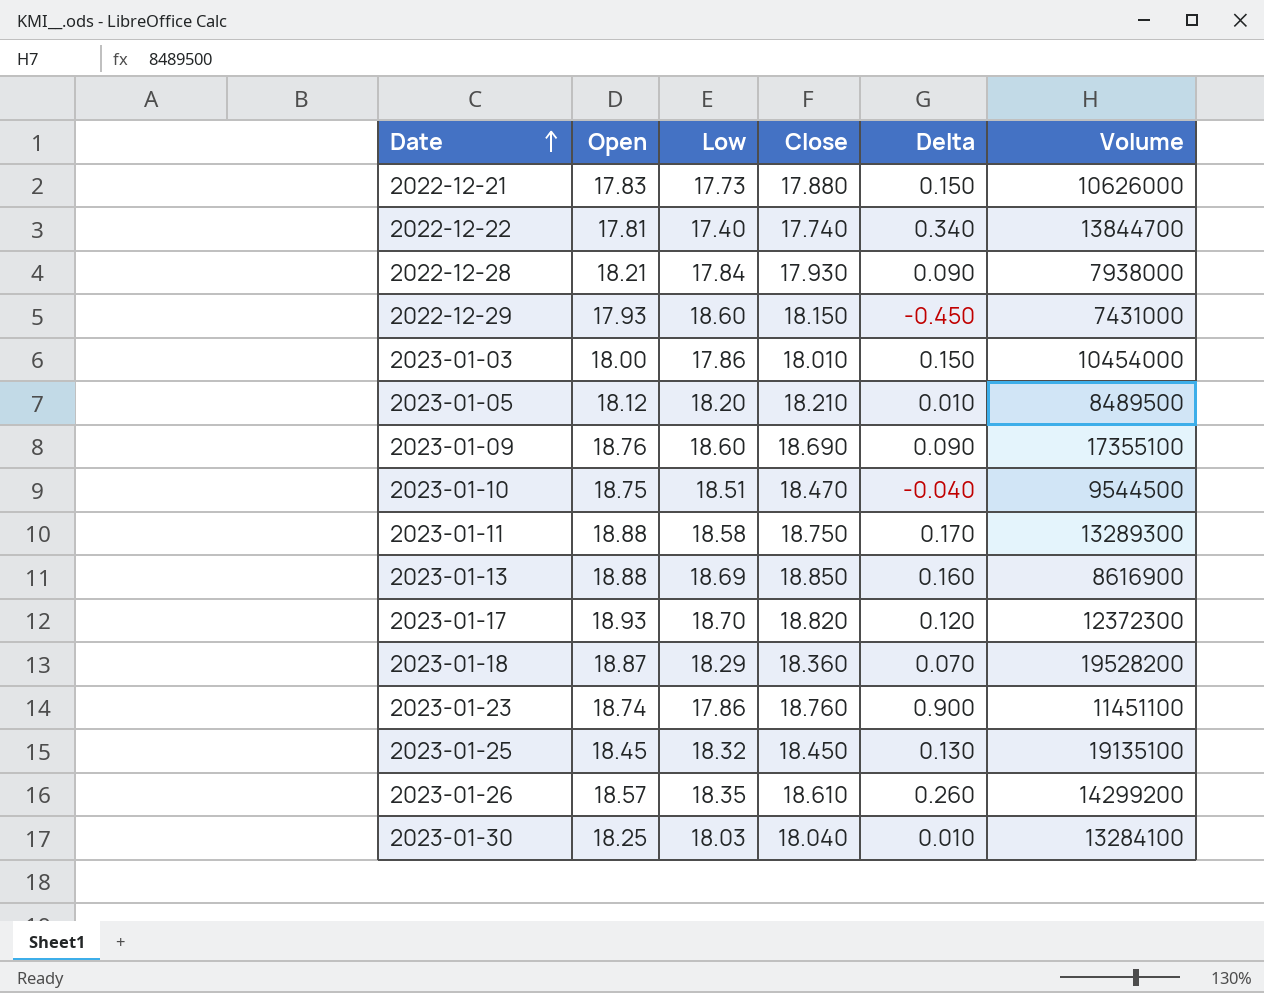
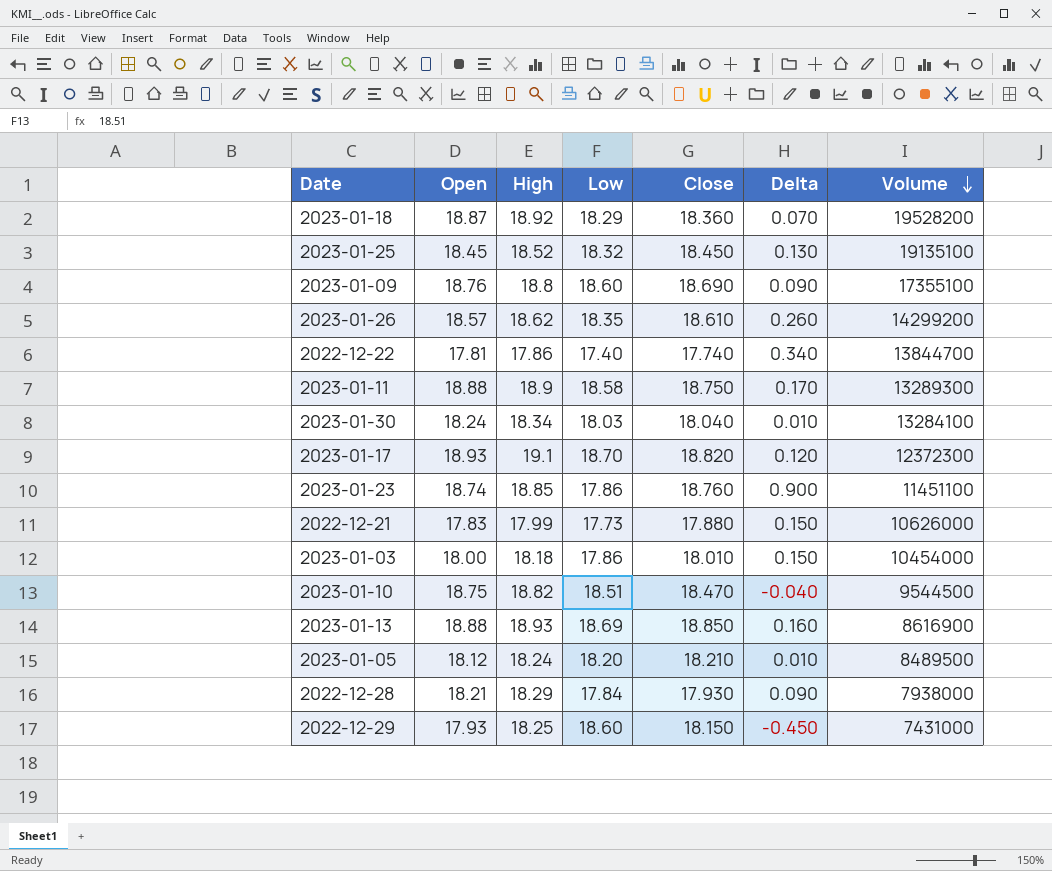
row order: Date ascending -> Volume descending
column High | position: none -> 3
2023-01-30 | Open: 18.25 -> 18.24

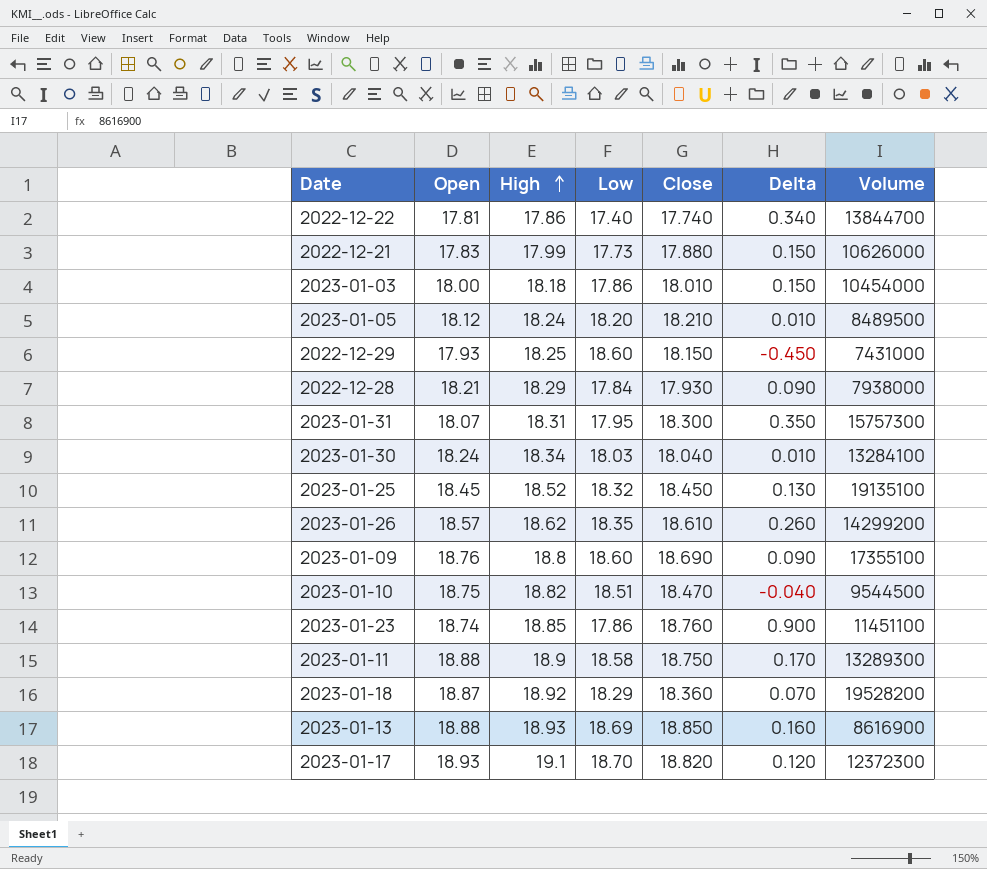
row order: Volume descending -> High ascending
row 2023-01-31: none -> 18.07 | 18.31 | 17.95 | 18.300 | 0.350 | 15757300

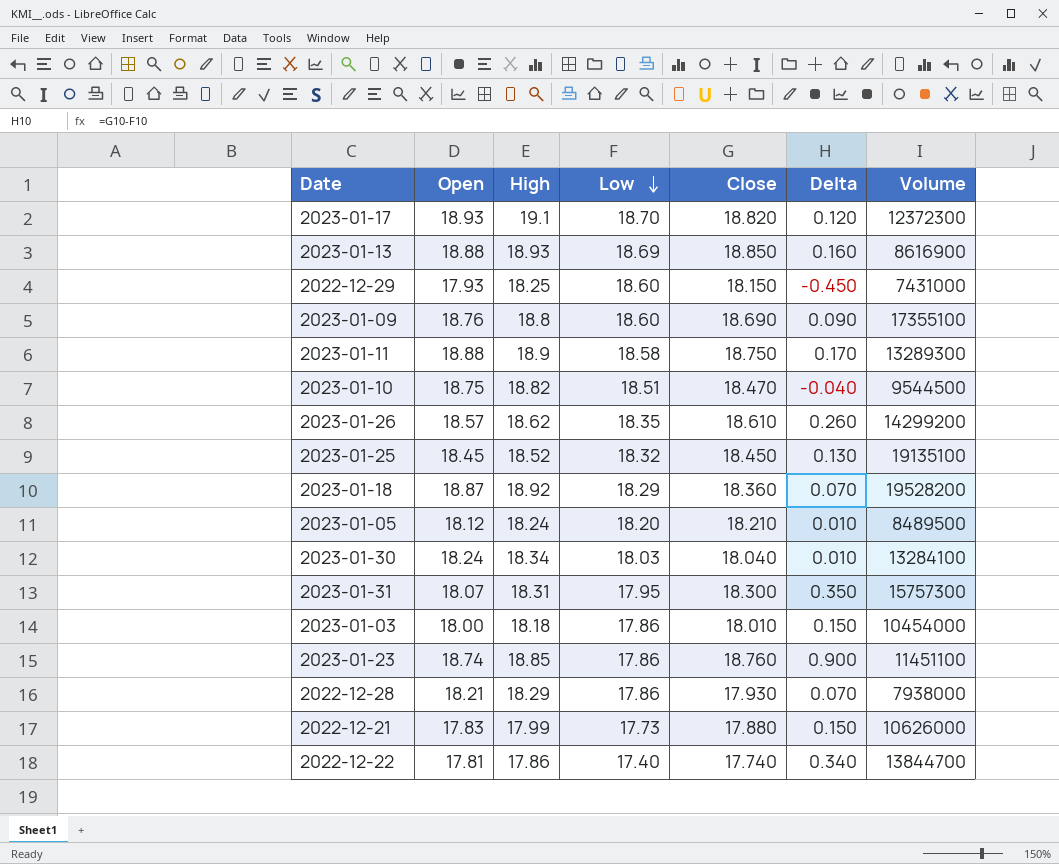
row order: High ascending -> Low descending
2022-12-28 | Low: 17.84 -> 17.86
2022-12-28 | Delta: 0.090 -> 0.070

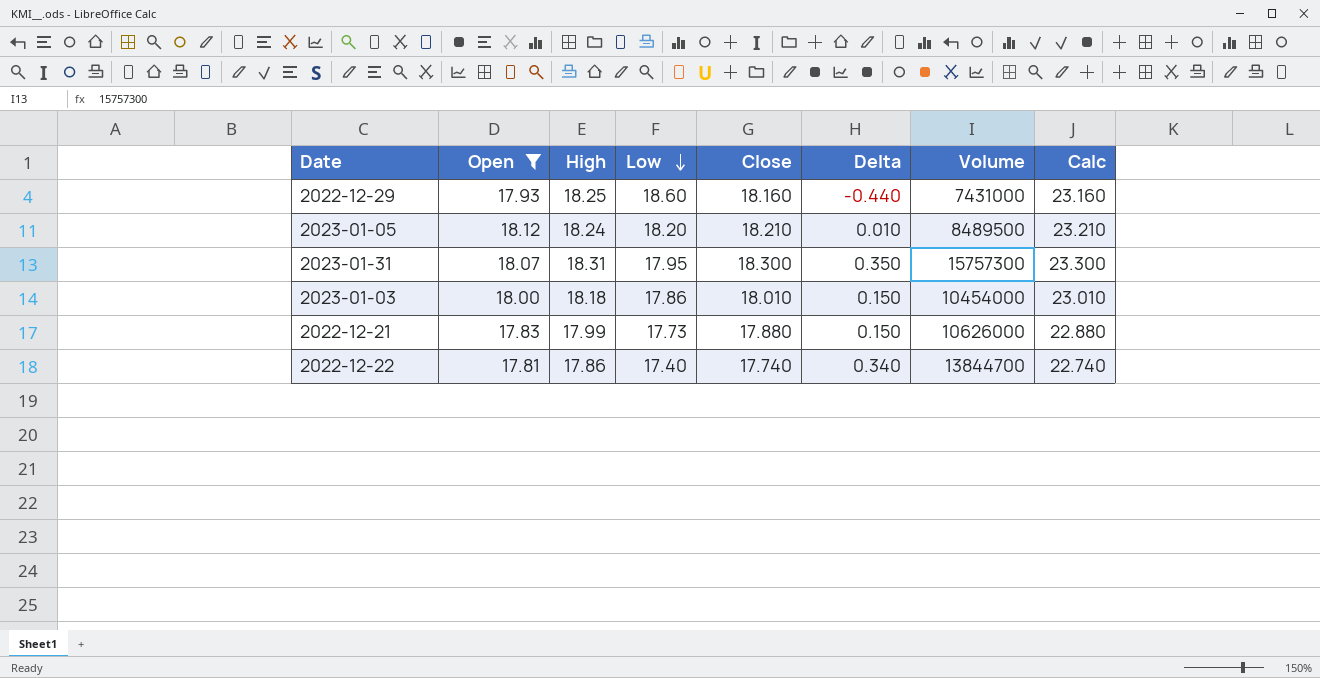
filter: none -> Open <= 18.12
column Calc | formula: none -> [Close] + 5
2022-12-29 | Close: 18.150 -> 18.160
2022-12-29 | Delta: -0.450 -> -0.440

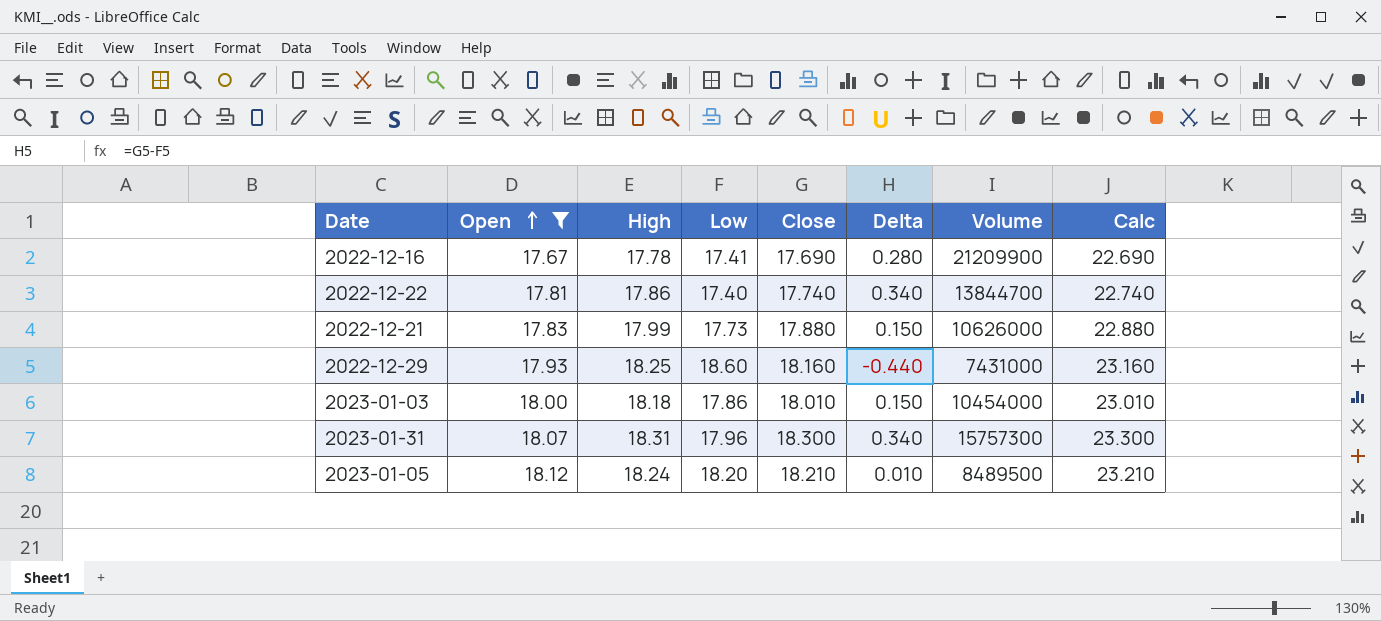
row order: Low descending -> Open ascending
row 2022-12-16: none -> 17.67 | 17.78 | 17.41 | 17.690 | 0.280 | 21209900 | 22.690
2023-01-31 | Low: 17.95 -> 17.96
2023-01-31 | Delta: 0.350 -> 0.340

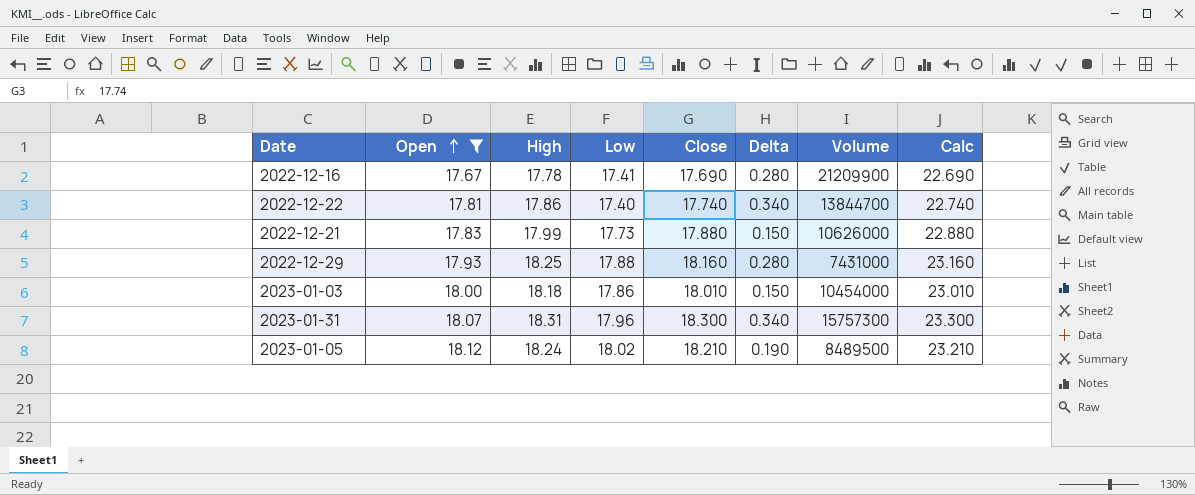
2022-12-29 | Low: 18.60 -> 17.88
2022-12-29 | Delta: -0.440 -> 0.280
2023-01-05 | Low: 18.20 -> 18.02
2023-01-05 | Delta: 0.010 -> 0.190

